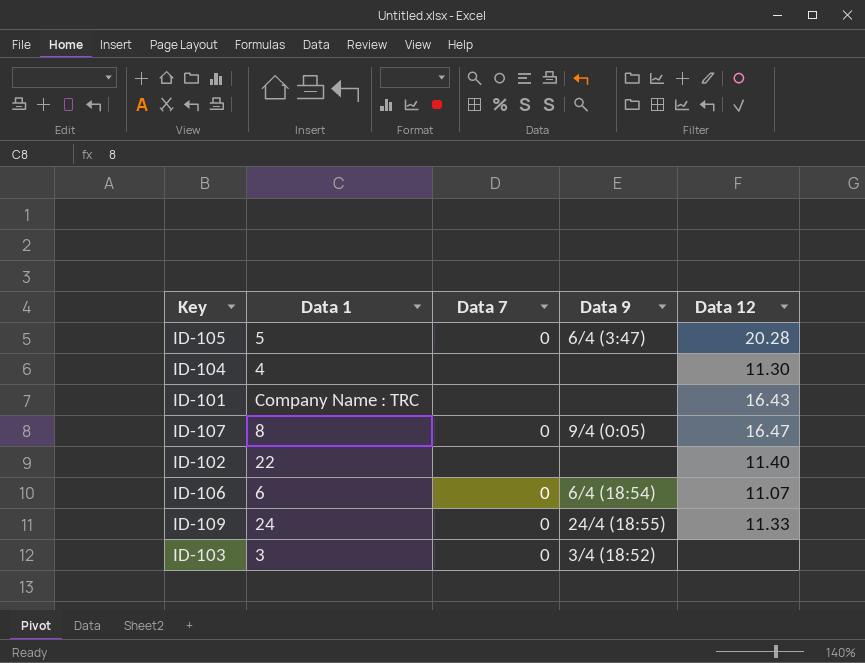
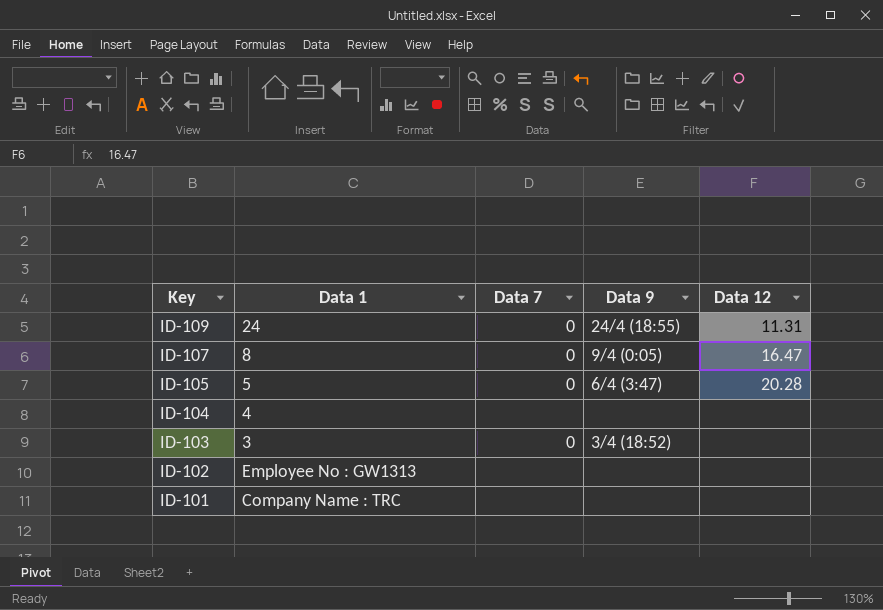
row order: none -> Key descending
row ID-106: 6 | 0 | 6/4 (18:54) | 11.07 -> none
ID-109 | Data 12: 11.33 -> 11.31
ID-104 | Data 12: 11.30 -> none
ID-102 | Data 1: 22 -> Employee No : GW1313
ID-102 | Data 12: 11.40 -> none
ID-101 | Data 12: 16.43 -> none

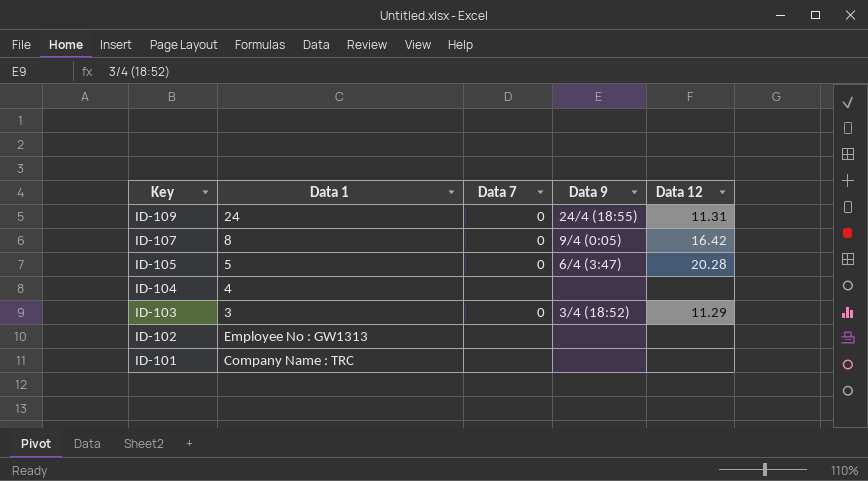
ID-107 | Data 12: 16.47 -> 16.42
ID-103 | Data 12: none -> 11.29

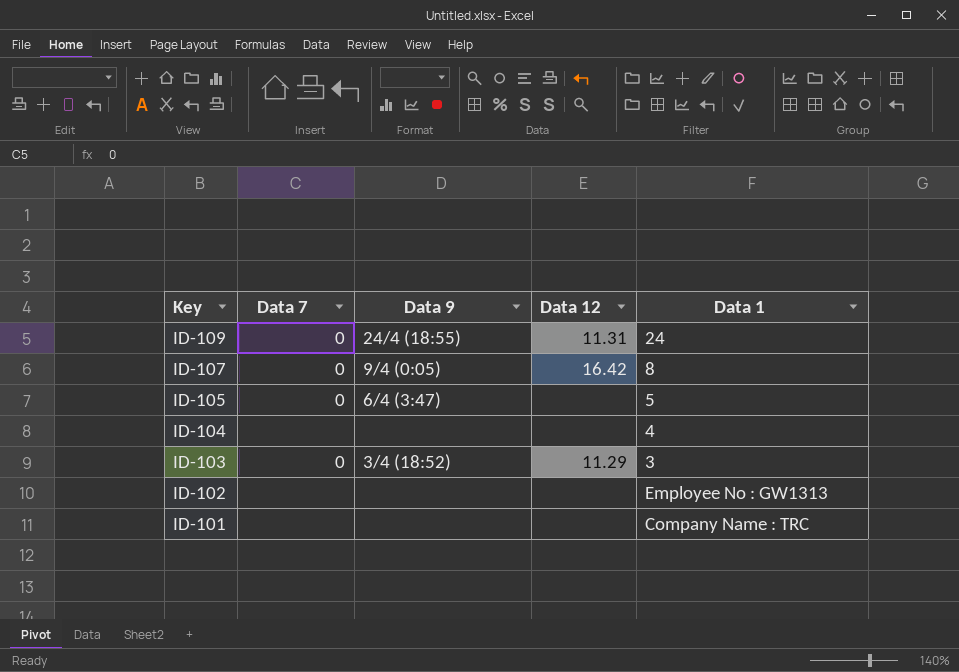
column Data 1 | position: 2 -> 5
ID-105 | Data 12: 20.28 -> none

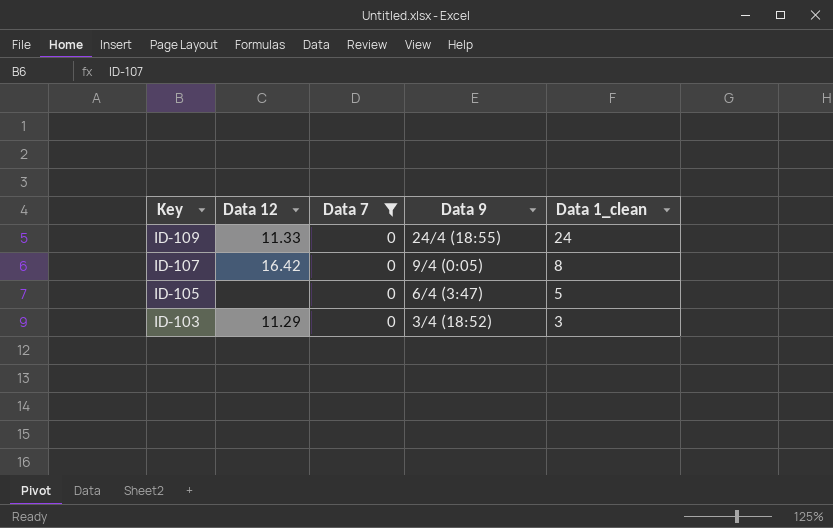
filter: none -> Data 7 = 0
column Data 12 | position: 4 -> 2
column name: Data 1 -> Data 1_clean
ID-109 | Data 12: 11.31 -> 11.33

